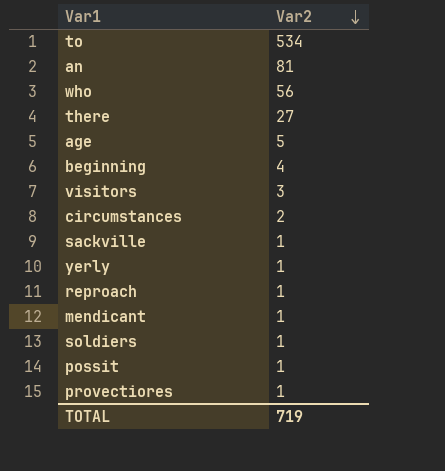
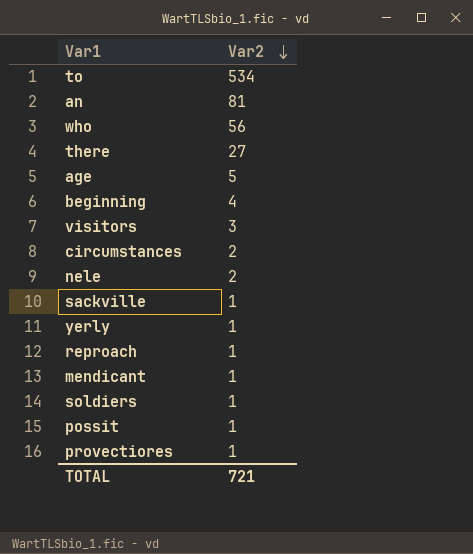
row nele: none -> 2
TOTAL | Var2: 719 -> 721

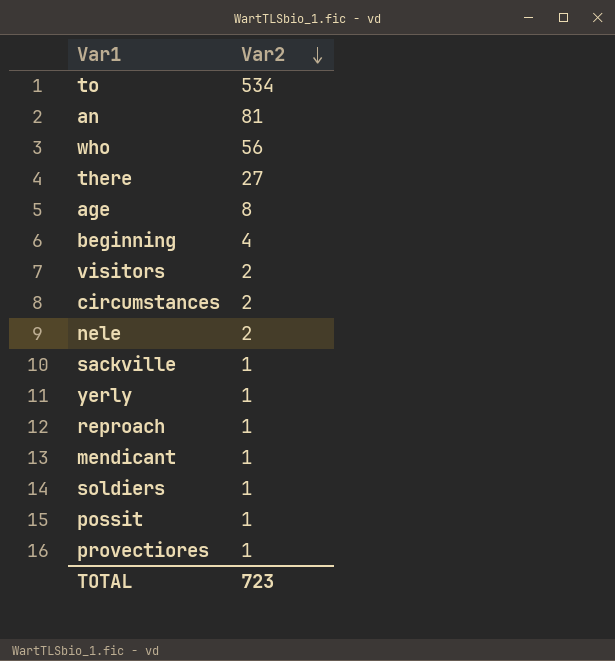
age | Var2: 5 -> 8
visitors | Var2: 3 -> 2
TOTAL | Var2: 721 -> 723

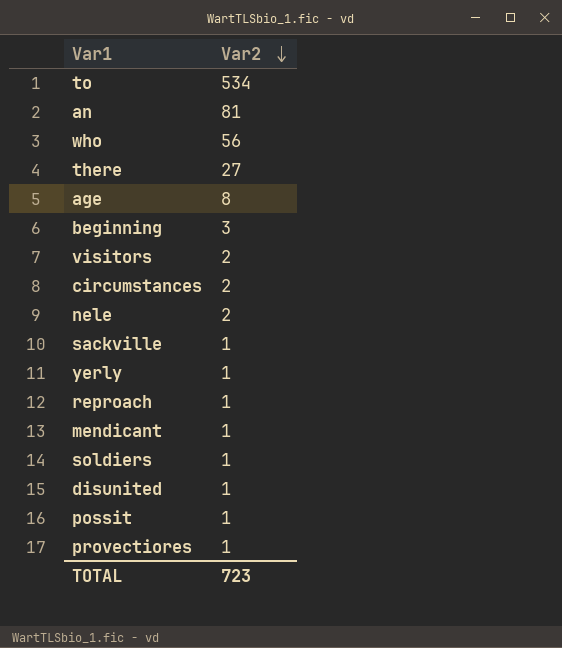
beginning | Var2: 4 -> 3
row disunited: none -> 1

